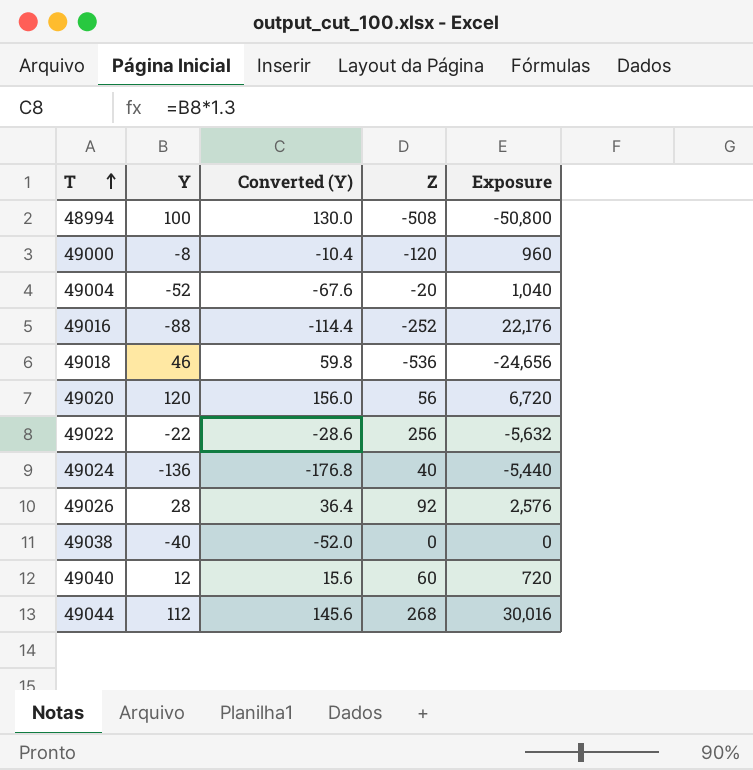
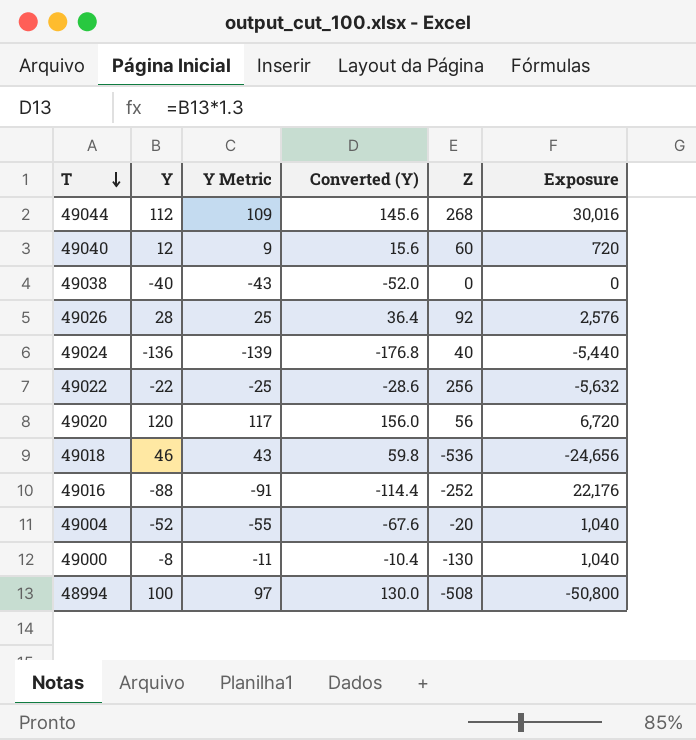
row order: T ascending -> T descending
column Y Metric | formula: none -> [Y] - 3
49000 | Z: -120 -> -130
49000 | Exposure: 960 -> 1,040

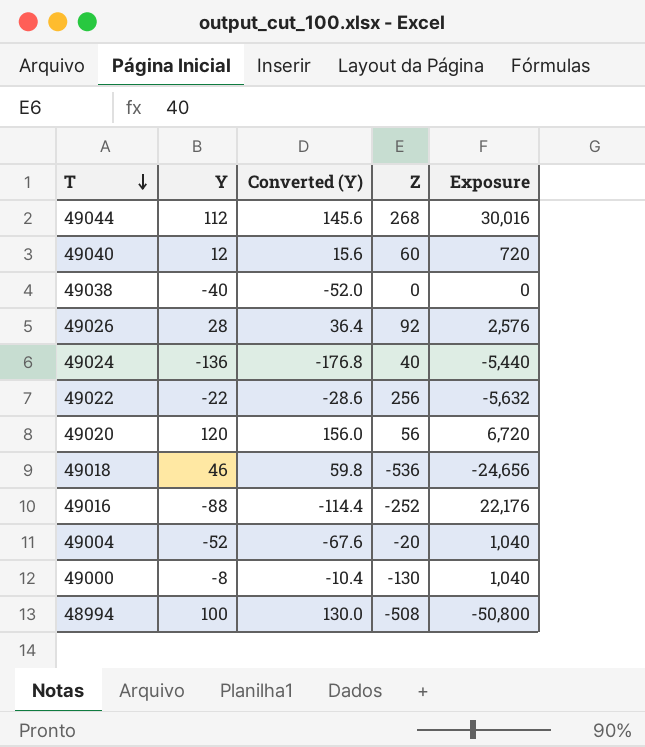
column Y Metric | formula: [Y] - 3 -> none

